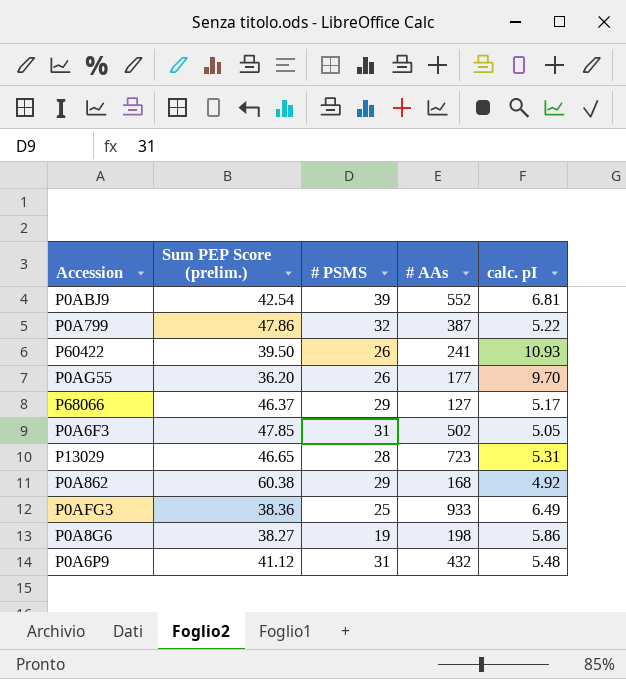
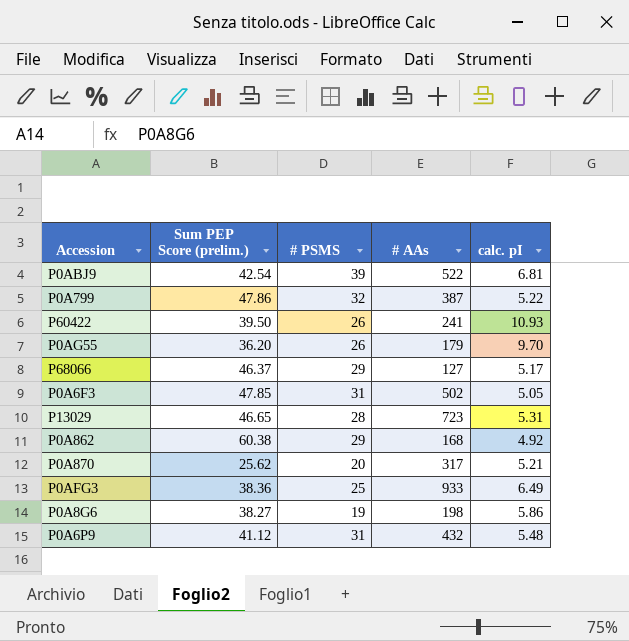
P0ABJ9 | # AAs: 552 -> 522
P0AG55 | # AAs: 177 -> 179
row P0A870: none -> 25.62 | 20 | 317 | 5.21

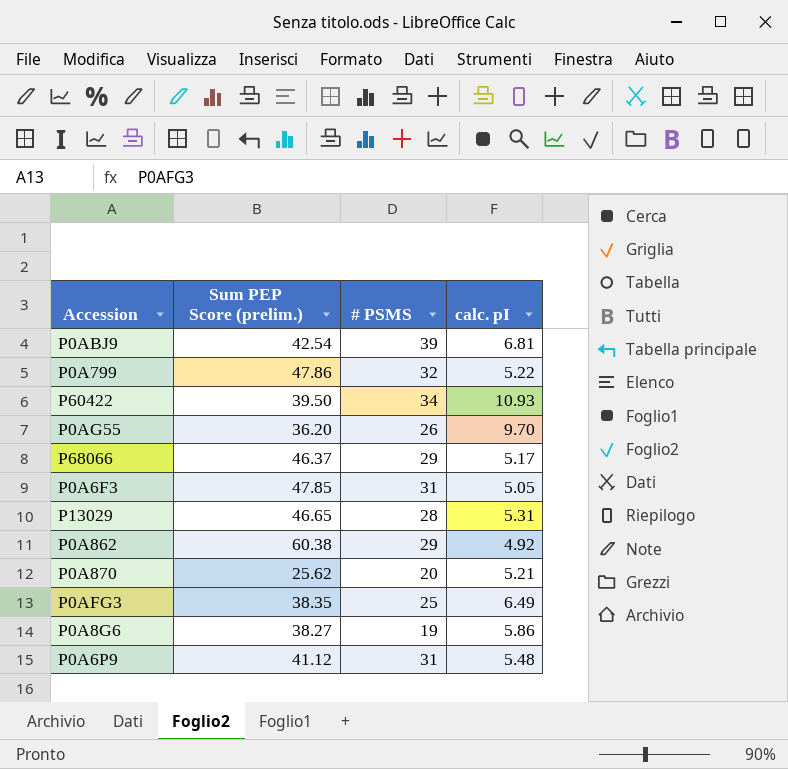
column # AAs | position: 4 -> none
P60422 | # PSMS: 26 -> 34
P0AFG3 | Sum PEP Score (prelim.): 38.36 -> 38.35

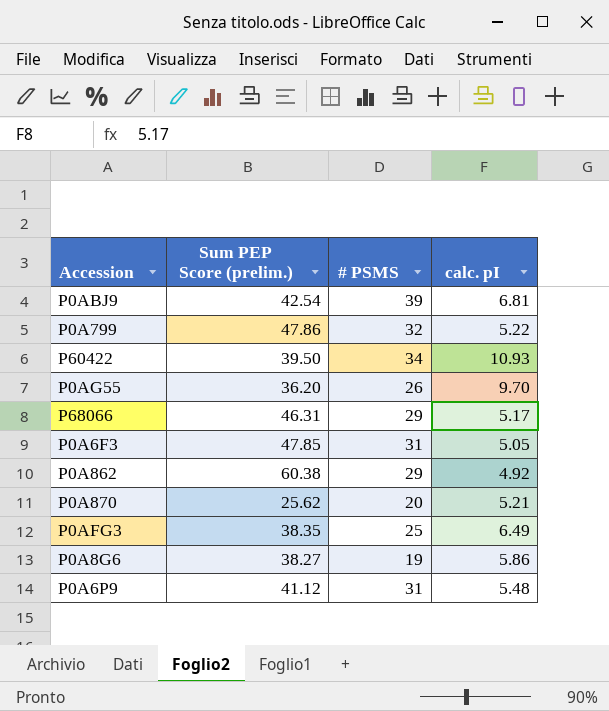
row P13029: 46.65 | 28 | 5.31 -> none
P68066 | Sum PEP Score (prelim.): 46.37 -> 46.31

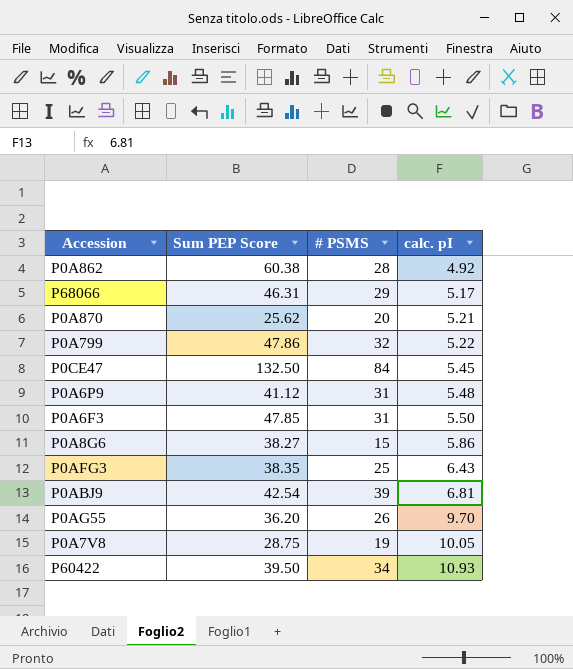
row order: none -> calc. pI ascending
column name: Sum PEP Score (prelim.) -> Sum PEP Score
P0A862 | # PSMS: 29 -> 28
row P0CE47: none -> 132.50 | 84 | 5.45
P0A6F3 | calc. pI: 5.05 -> 5.50
P0A8G6 | # PSMS: 19 -> 15
P0AFG3 | calc. pI: 6.49 -> 6.43
row P0A7V8: none -> 28.75 | 19 | 10.05

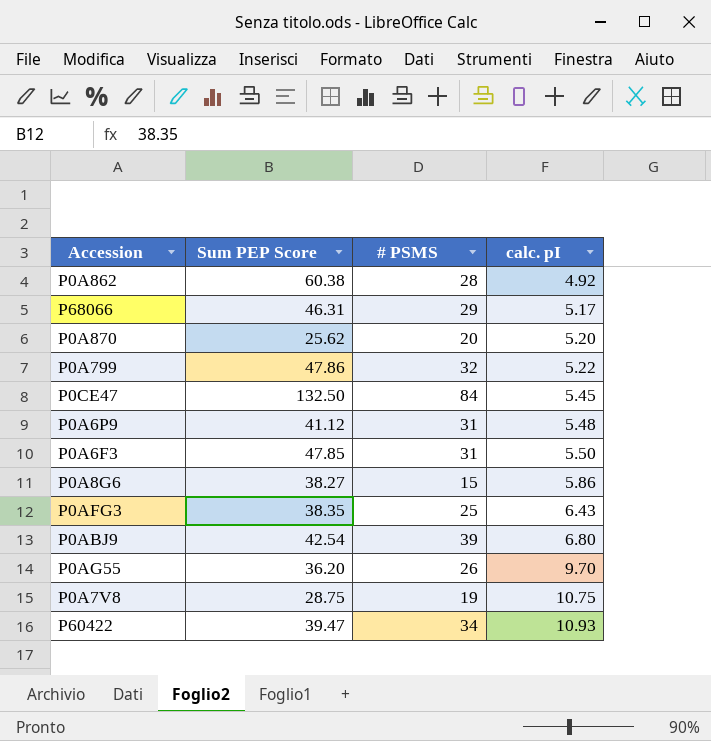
P0A870 | calc. pI: 5.21 -> 5.20
P0ABJ9 | calc. pI: 6.81 -> 6.80
P0A7V8 | calc. pI: 10.05 -> 10.75
P60422 | Sum PEP Score: 39.50 -> 39.47

